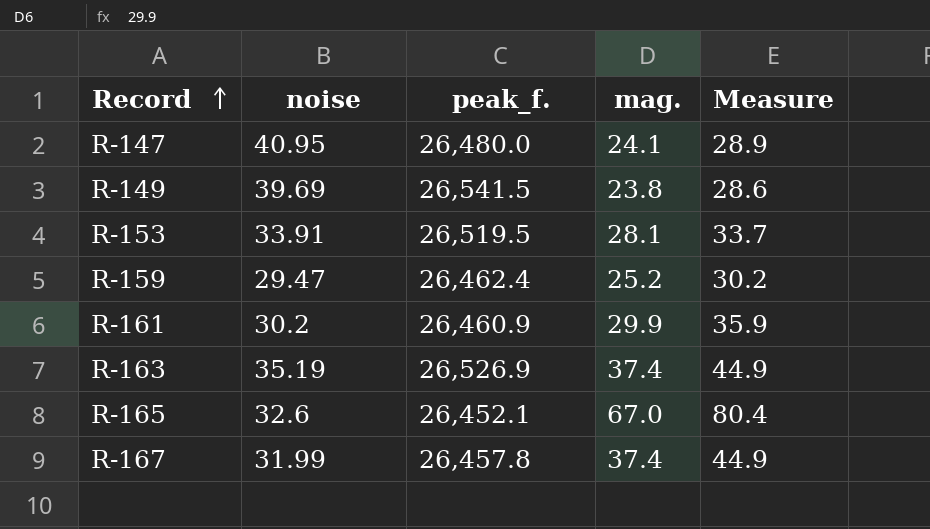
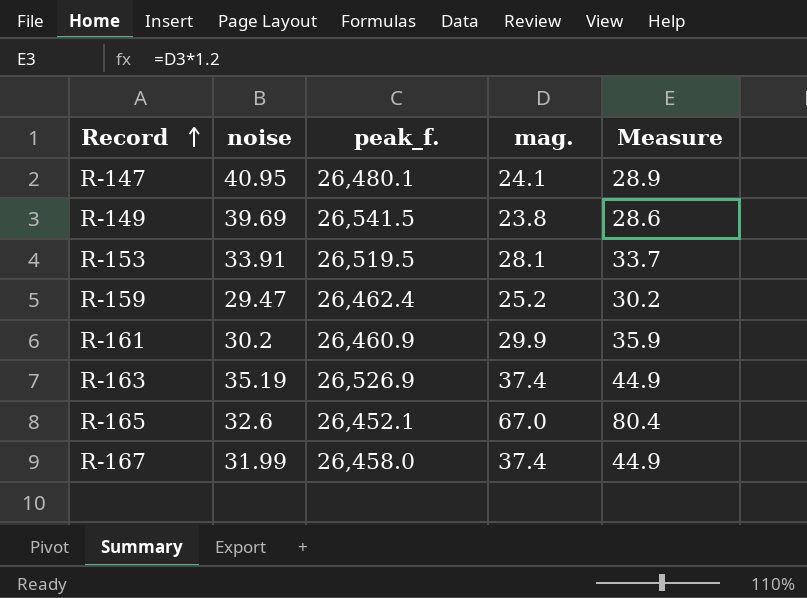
R-147 | peak_f.: 26,480.0 -> 26,480.1
R-167 | peak_f.: 26,457.8 -> 26,458.0

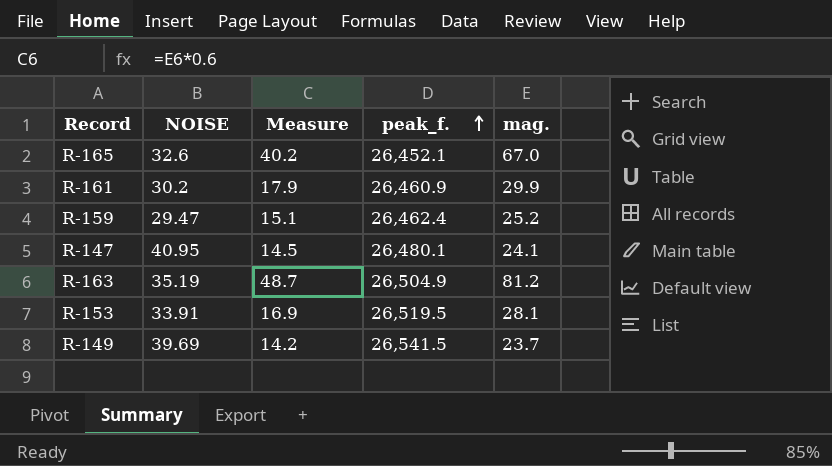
row order: Record ascending -> peak_f. ascending
column name: noise -> NOISE
column Measure | formula: [mag.] * 1.2 -> [mag.] * 0.6
column Measure | position: 5 -> 3
row R-167: 31.99 | 26,458.0 | 37.4 | 44.9 -> none
R-163 | peak_f.: 26,526.9 -> 26,504.9
R-163 | mag.: 37.4 -> 81.2
R-149 | mag.: 23.8 -> 23.7

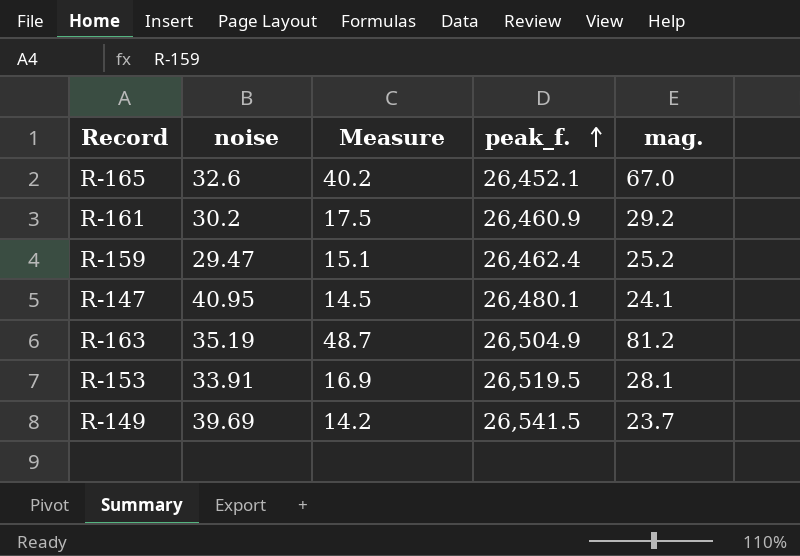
column name: NOISE -> noise
R-161 | Measure: 17.9 -> 17.5
R-161 | mag.: 29.9 -> 29.2

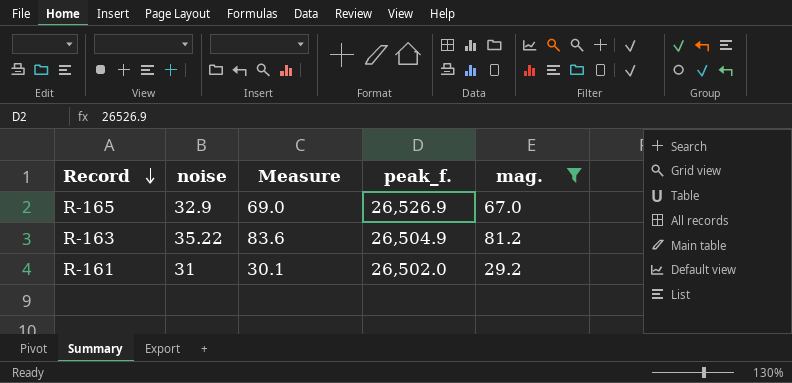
filter: none -> mag. >= 29.2
row order: peak_f. ascending -> Record descending
column Measure | formula: [mag.] * 0.6 -> [mag.] * 1.03
R-165 | noise: 32.6 -> 32.9
R-165 | peak_f.: 26,452.1 -> 26,526.9
R-163 | noise: 35.19 -> 35.22
R-161 | noise: 30.2 -> 31
R-161 | peak_f.: 26,460.9 -> 26,502.0

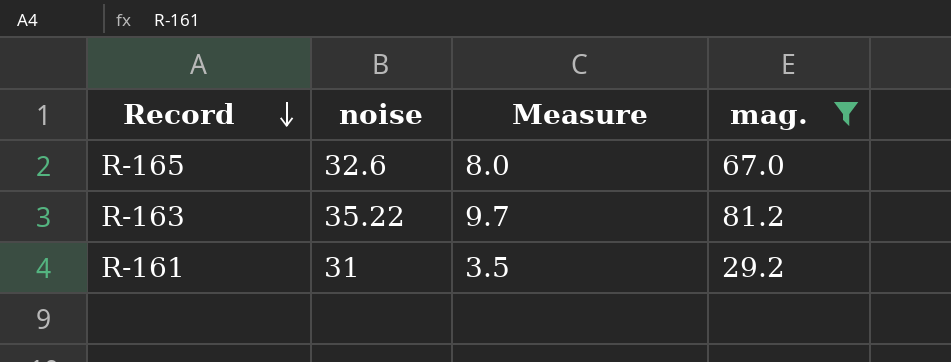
column peak_f. | position: 4 -> none
column Measure | formula: [mag.] * 1.03 -> [mag.] * 0.12
R-165 | noise: 32.9 -> 32.6

